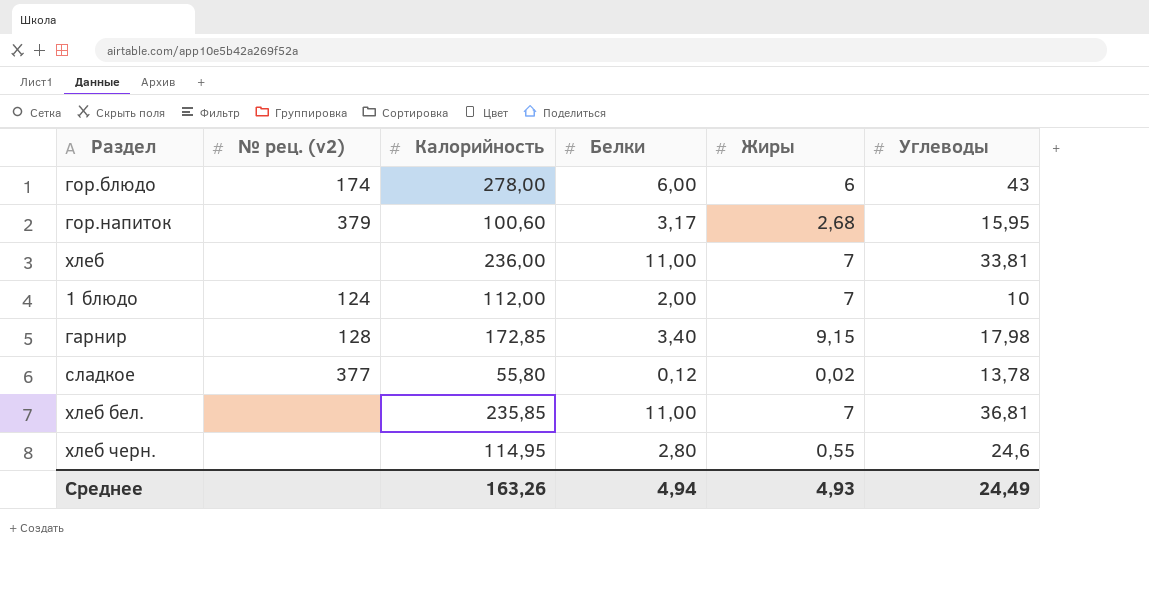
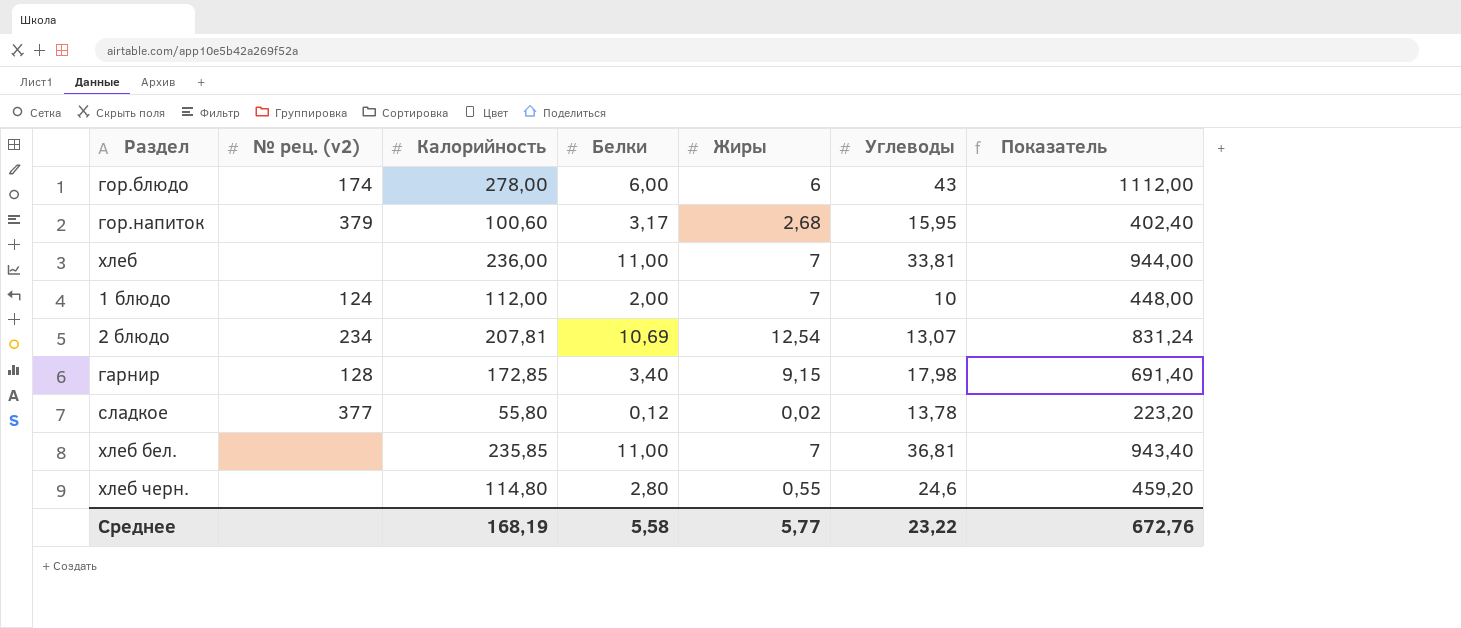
column Показатель | formula: none -> [Калорийность] * 4
row 2 блюдо: none -> 234 | 207,81 | 10,69 | 12,54 | 13,07 | 831,24
хлеб черн. | Калорийность: 114,95 -> 114,80
Среднее | Калорийность: 163,26 -> 168,19
Среднее | Белки: 4,94 -> 5,58
Среднее | Жиры: 4,93 -> 5,77
Среднее | Углеводы: 24,49 -> 23,22

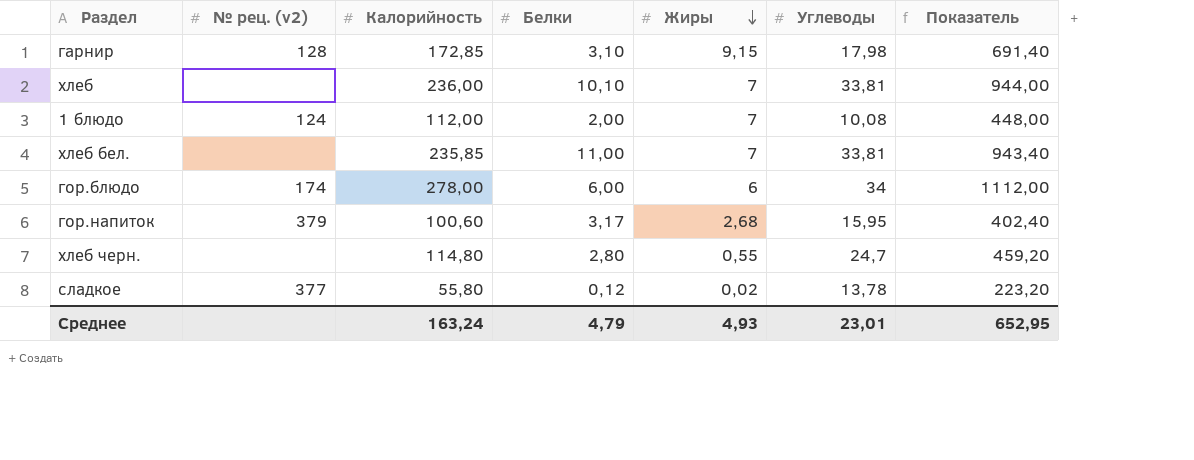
row order: none -> Жиры descending
row 2 блюдо: 234 | 207,81 | 10,69 | 12,54 | 13,07 | 831,24 -> none
гарнир | Белки: 3,40 -> 3,10
хлеб | Белки: 11,00 -> 10,10
1 блюдо | Углеводы: 10 -> 10,08
хлеб бел. | Углеводы: 36,81 -> 33,81
гор.блюдо | Углеводы: 43 -> 34
хлеб черн. | Углеводы: 24,6 -> 24,7
Среднее | Калорийность: 168,19 -> 163,24
Среднее | Белки: 5,58 -> 4,79
Среднее | Жиры: 5,77 -> 4,93
Среднее | Углеводы: 23,22 -> 23,01
Среднее | Показатель: 672,76 -> 652,95

